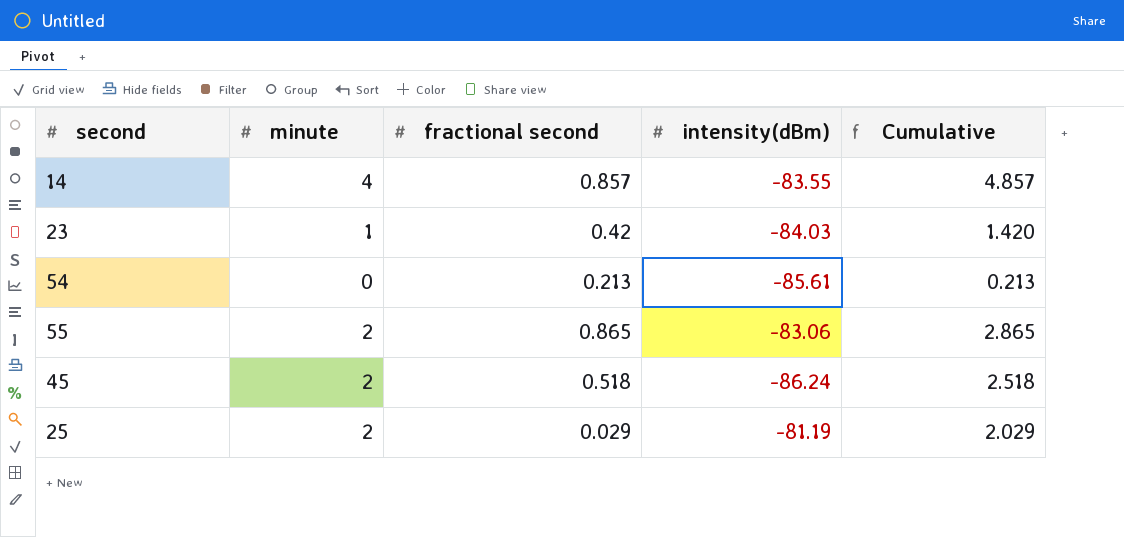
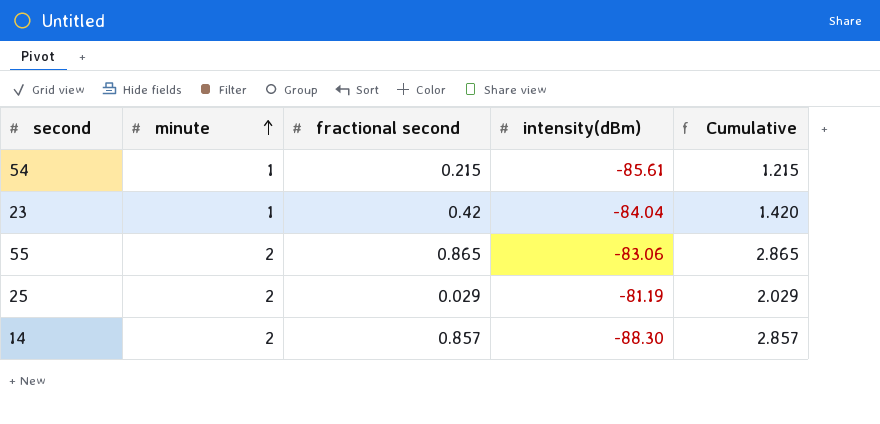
row order: none -> minute ascending
row 45: 2 | 0.518 | -86.24 | 2.518 -> none
54 | minute: 0 -> 1
54 | fractional second: 0.213 -> 0.215
54 | Cumulative: 0.213 -> 1.215
23 | intensity(dBm): -84.03 -> -84.04
14 | minute: 4 -> 2
14 | intensity(dBm): -83.55 -> -88.30
14 | Cumulative: 4.857 -> 2.857

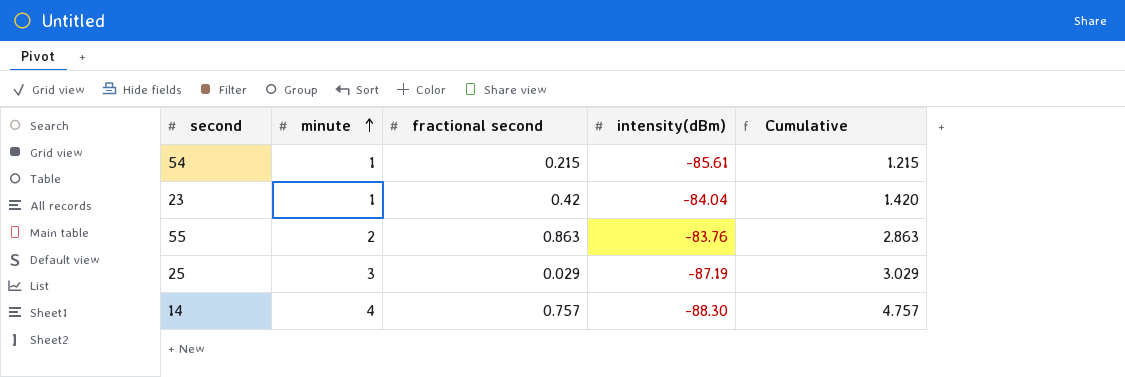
55 | fractional second: 0.865 -> 0.863
55 | intensity(dBm): -83.06 -> -83.76
55 | Cumulative: 2.865 -> 2.863
25 | minute: 2 -> 3
25 | intensity(dBm): -81.19 -> -87.19
25 | Cumulative: 2.029 -> 3.029
14 | minute: 2 -> 4
14 | fractional second: 0.857 -> 0.757
14 | Cumulative: 2.857 -> 4.757

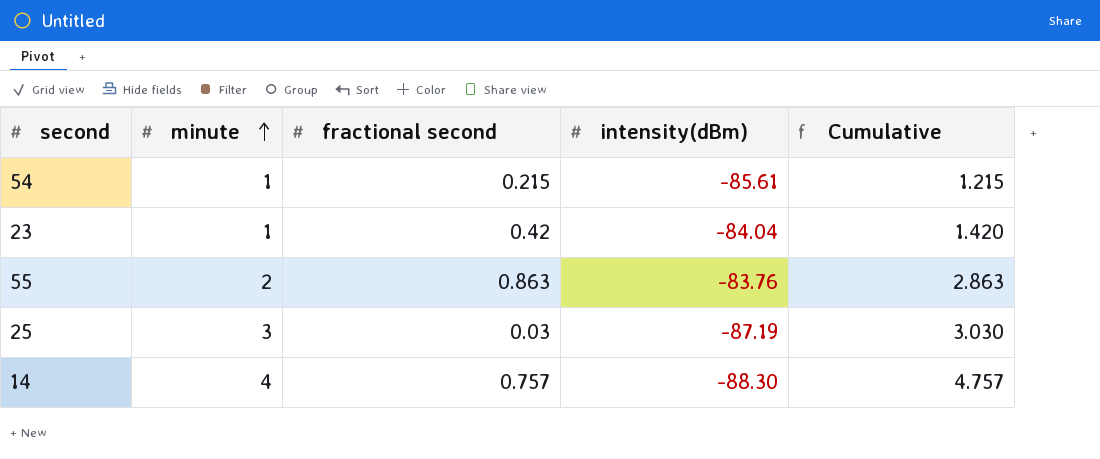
25 | fractional second: 0.029 -> 0.03
25 | Cumulative: 3.029 -> 3.030

